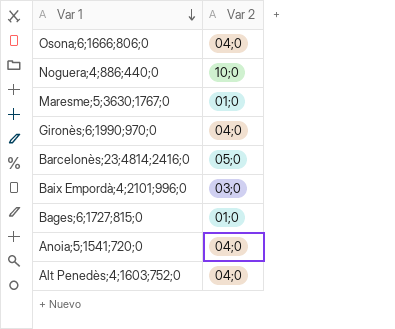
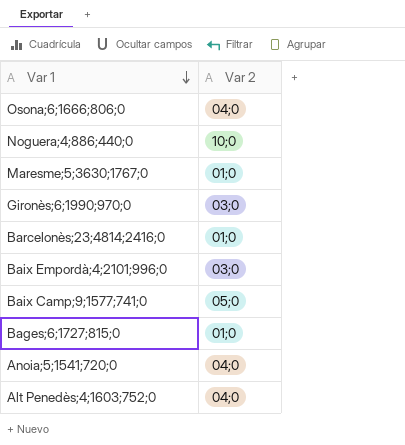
Gironès;6;1990;970;0 | Var 2: 04;0 -> 03;0
Barcelonès;23;4814;2416;0 | Var 2: 05;0 -> 01;0
row Baix Camp;9;1577;741;0: none -> 05;0

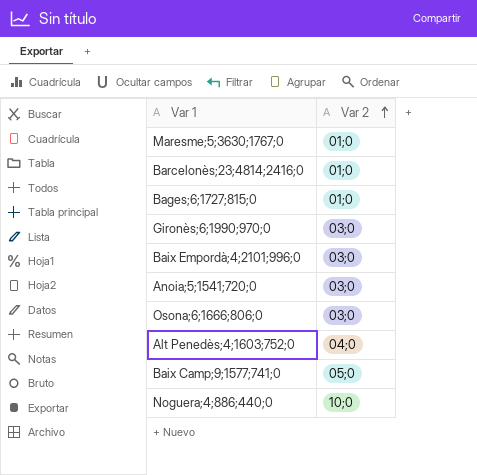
row order: Var 1 descending -> Var 2 ascending
Anoia;5;1541;720;0 | Var 2: 04;0 -> 03;0
Osona;6;1666;806;0 | Var 2: 04;0 -> 03;0

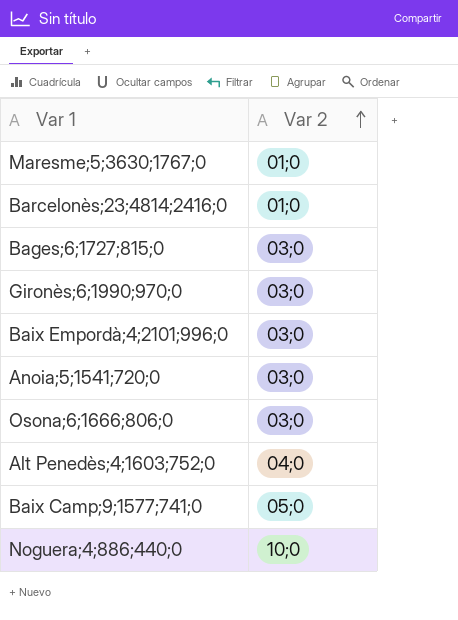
Bages;6;1727;815;0 | Var 2: 01;0 -> 03;0

